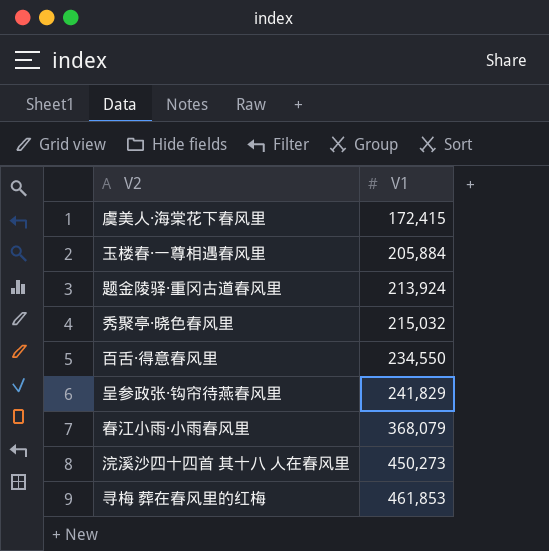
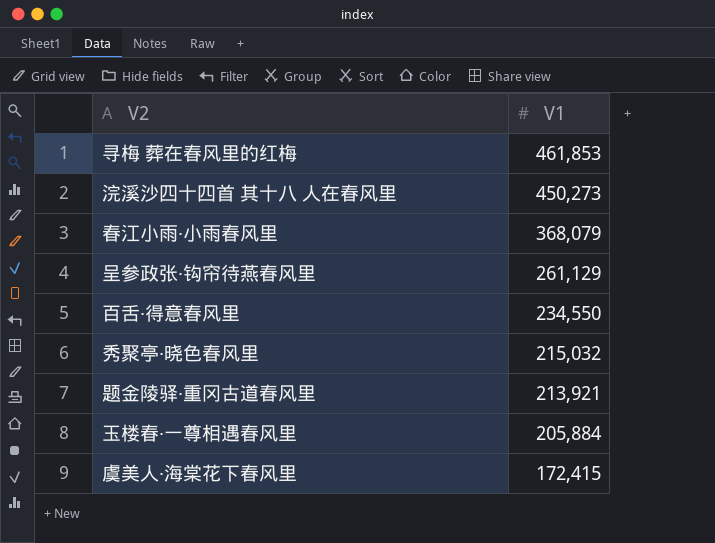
row order: V1 ascending -> V1 descending
呈参政张·钩帘待燕春风里 | V1: 241,829 -> 261,129
题金陵驿·重冈古道春风里 | V1: 213,924 -> 213,921

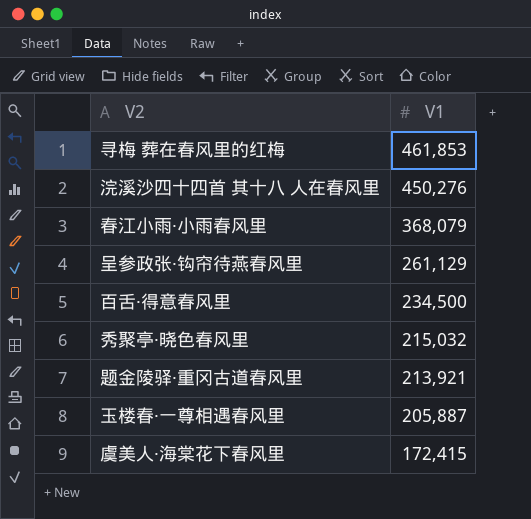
浣溪沙四十四首 其十八 人在春风里 | V1: 450,273 -> 450,276
百舌·得意春风里 | V1: 234,550 -> 234,500
玉楼春·一尊相遇春风里 | V1: 205,884 -> 205,887

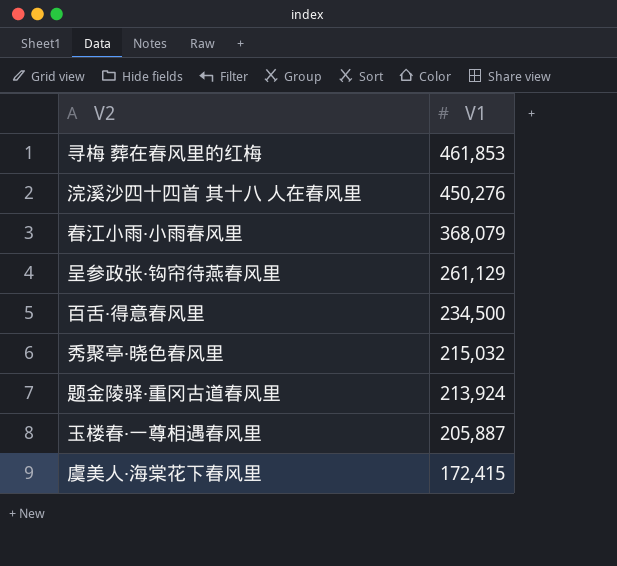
题金陵驿·重冈古道春风里 | V1: 213,921 -> 213,924

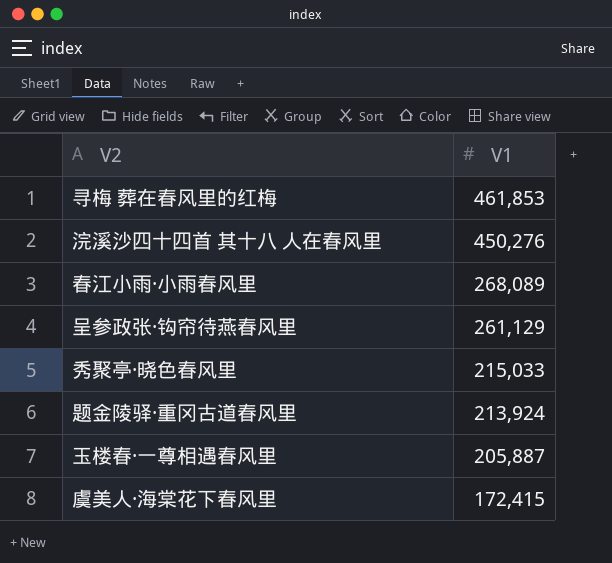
row 百舌·得意春风里: 234,500 -> none
春江小雨·小雨春风里 | V1: 368,079 -> 268,089
秀聚亭·晓色春风里 | V1: 215,032 -> 215,033

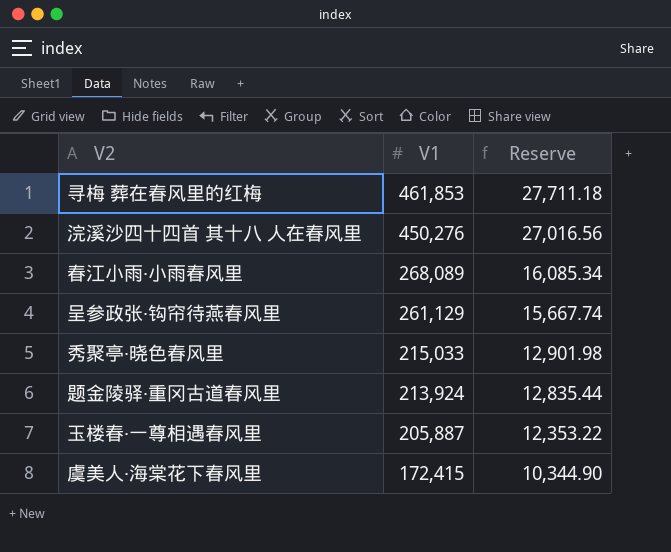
column Reserve | formula: none -> [V1] * 0.06

